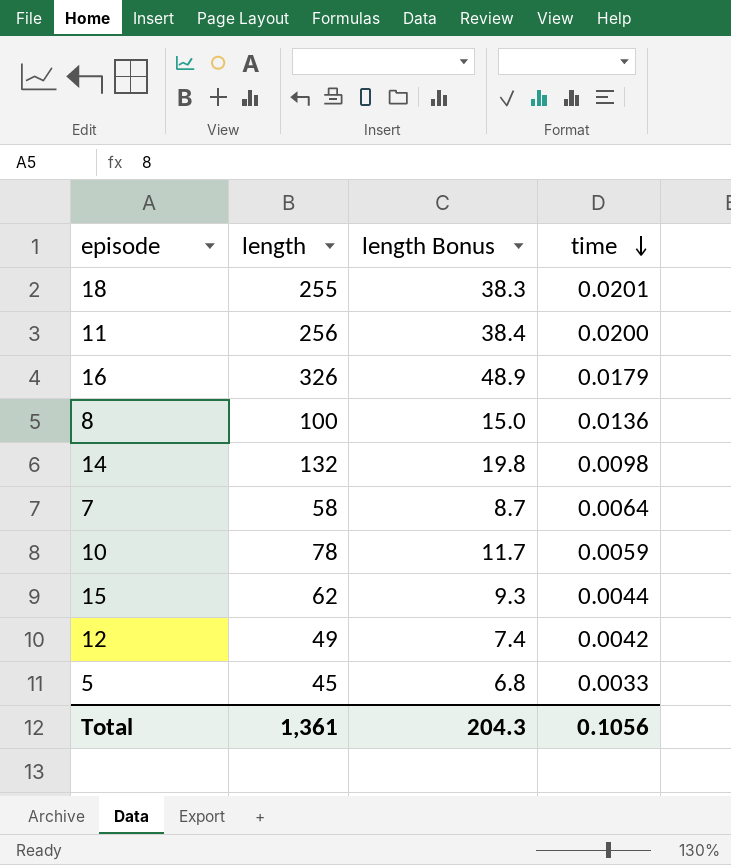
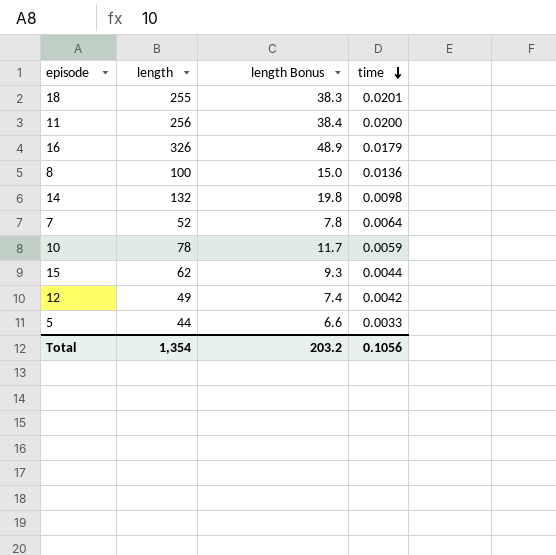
7 | length: 58 -> 52
7 | length Bonus: 8.7 -> 7.8
5 | length: 45 -> 44
5 | length Bonus: 6.8 -> 6.6
Total | length: 1,361 -> 1,354
Total | length Bonus: 204.3 -> 203.2

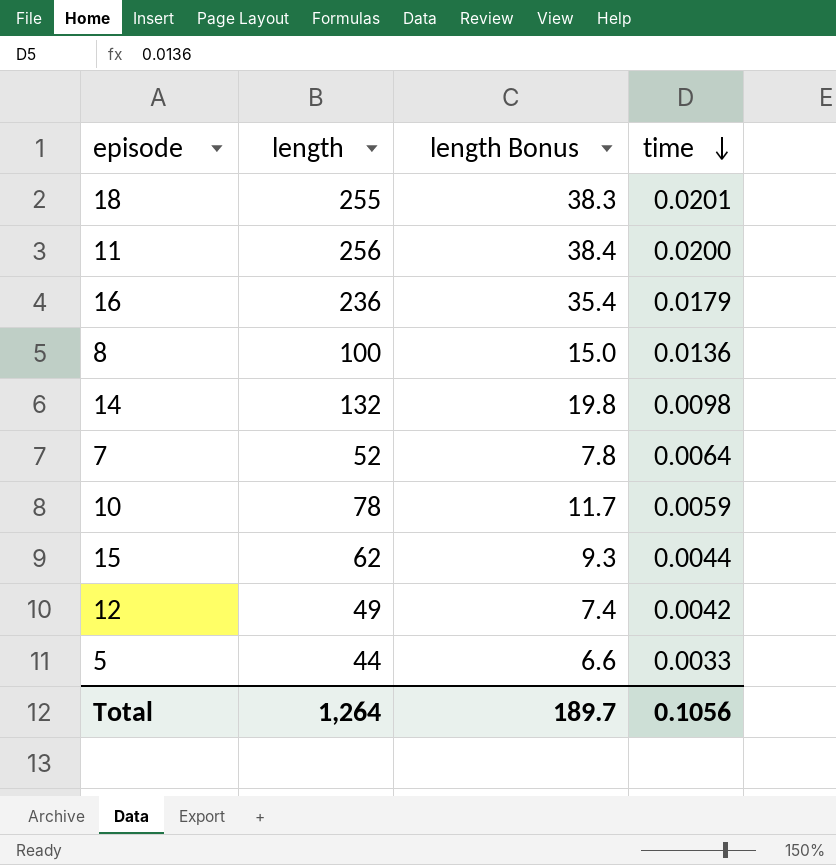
16 | length: 326 -> 236
16 | length Bonus: 48.9 -> 35.4
Total | length: 1,354 -> 1,264
Total | length Bonus: 203.2 -> 189.7

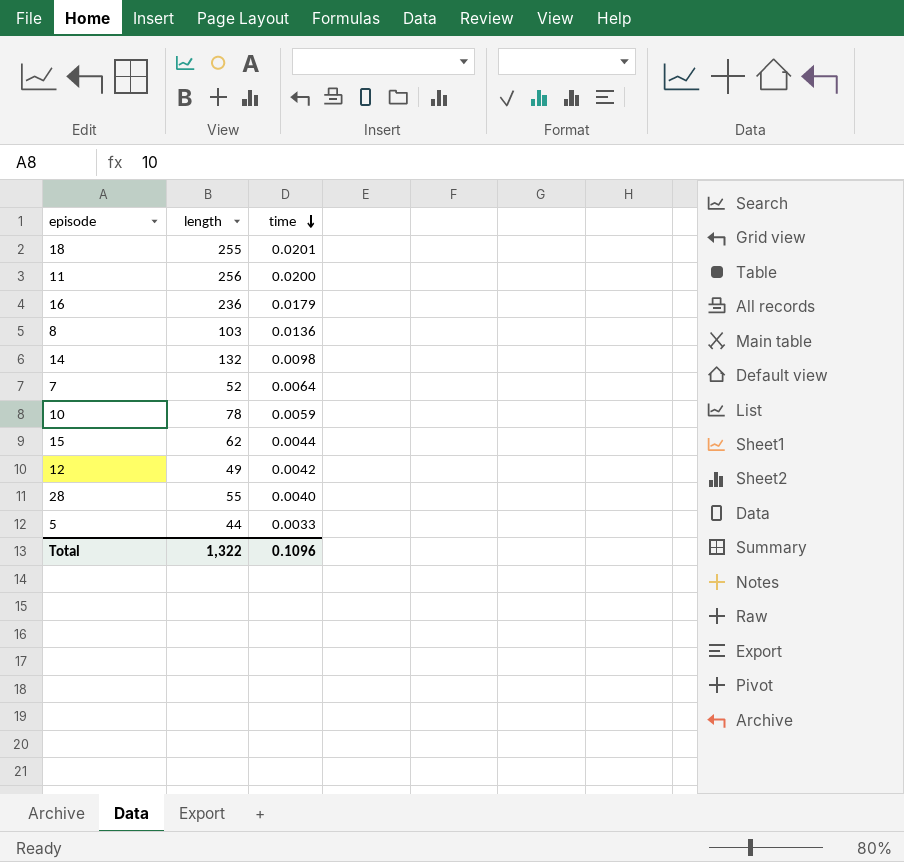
column length Bonus | formula: [length] * 0.15 -> none
8 | length: 100 -> 103
row 28: none -> 55 | 0.0040
Total | length: 1,264 -> 1,322
Total | time: 0.1056 -> 0.1096

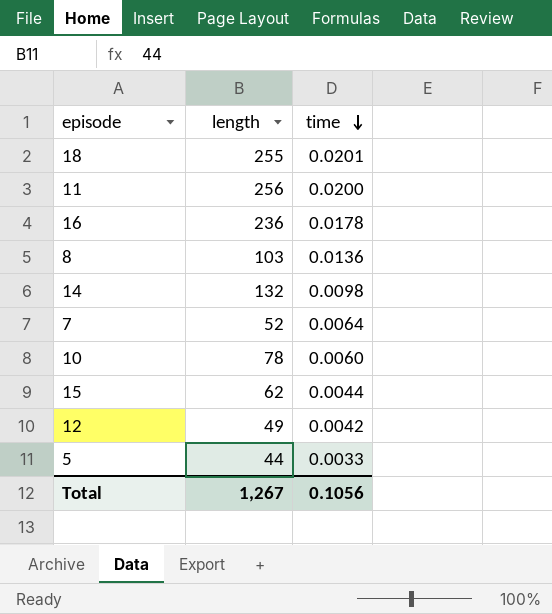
row 28: 55 | 0.0040 -> none
16 | time: 0.0179 -> 0.0178
10 | time: 0.0059 -> 0.0060
Total | length: 1,322 -> 1,267
Total | time: 0.1096 -> 0.1056

